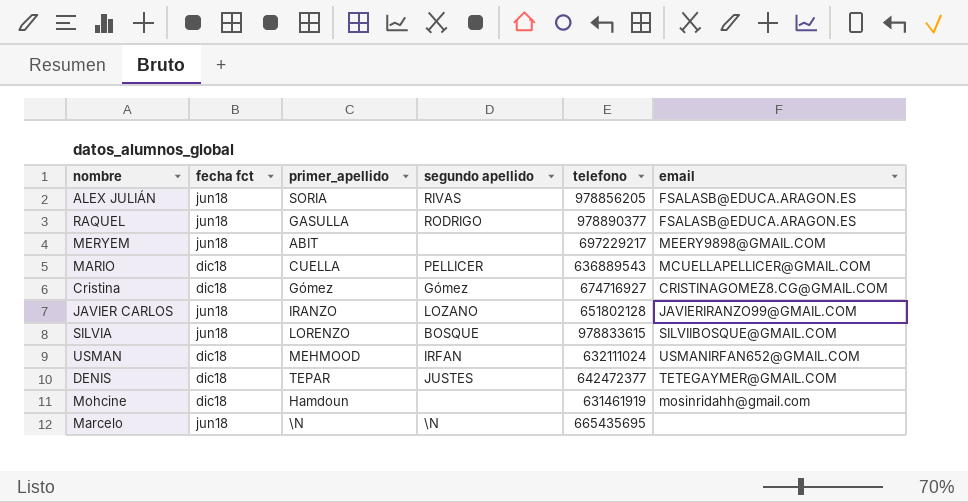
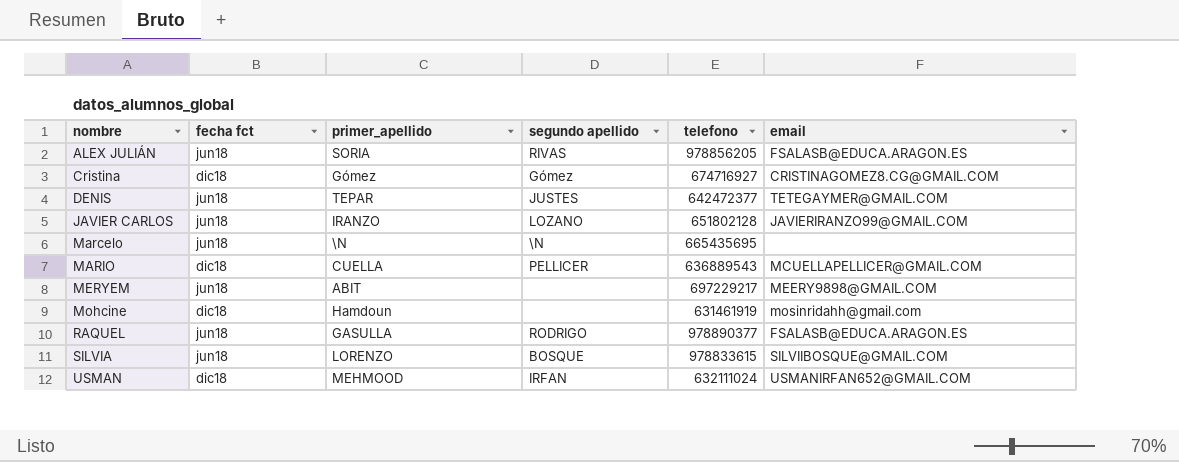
row order: none -> nombre ascending
DENIS | fecha fct: dic18 -> jun18

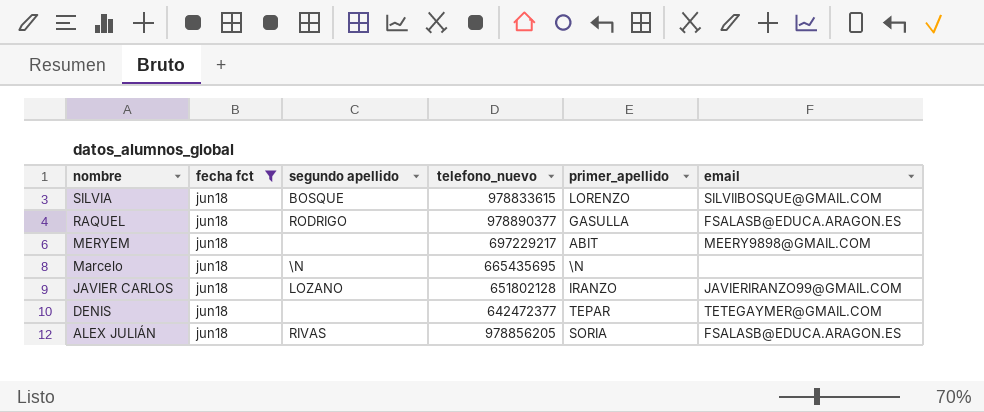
filter: none -> fecha fct = jun18
row order: nombre ascending -> nombre descending
column name: telefono -> telefono_nuevo
column primer_apellido | position: 3 -> 5
DENIS | segundo apellido: JUSTES -> none

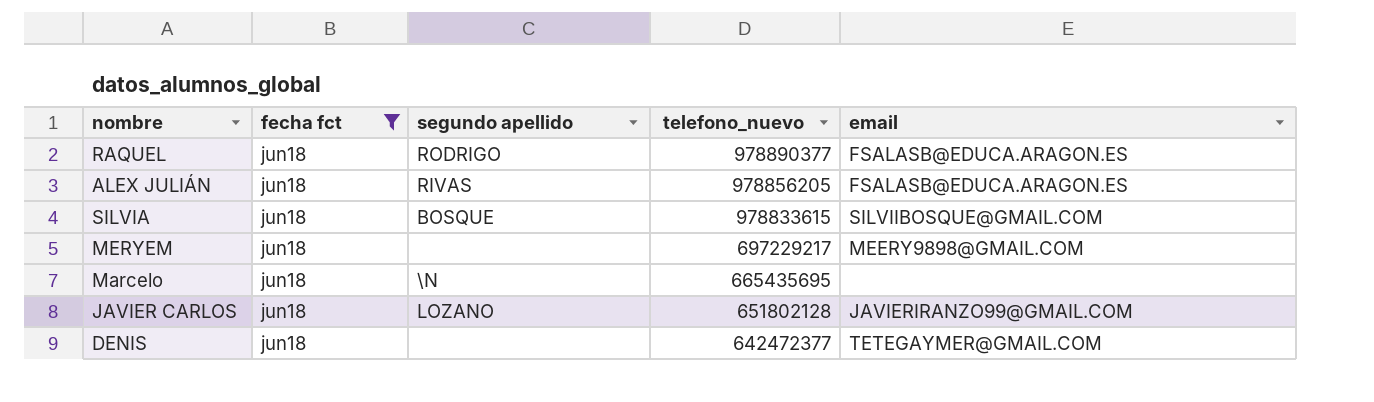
row order: nombre descending -> telefono_nuevo descending
column primer_apellido | position: 5 -> none

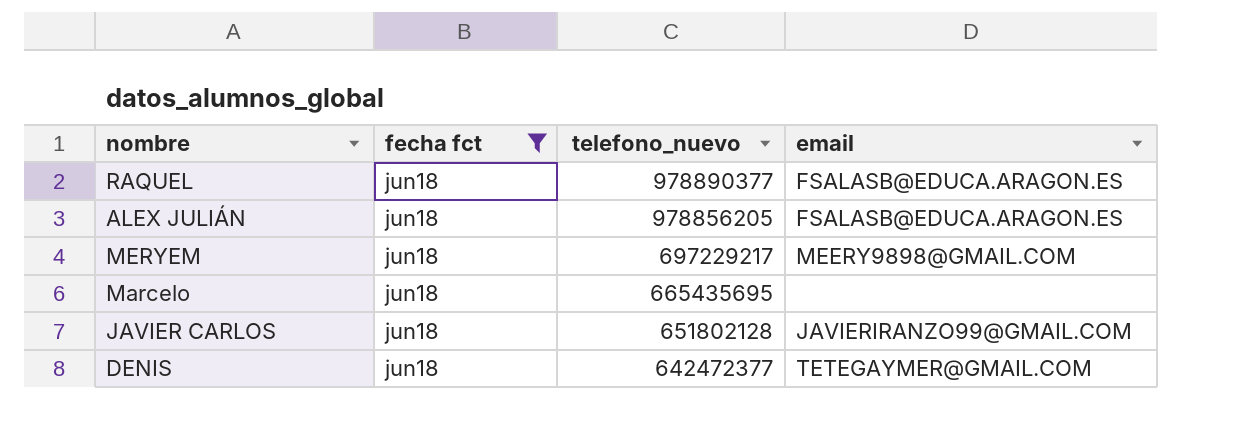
column segundo apellido | position: 3 -> none
row SILVIA: jun18 | BOSQUE | 978833615 | SILVIIBOSQUE@GMAIL.COM -> none

